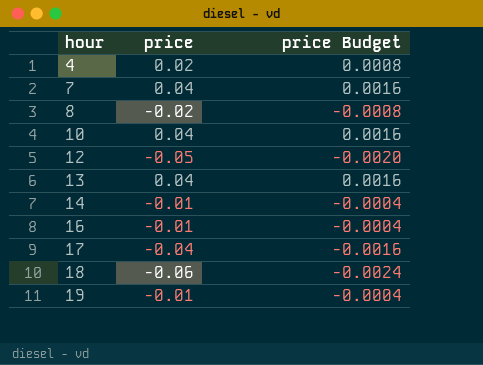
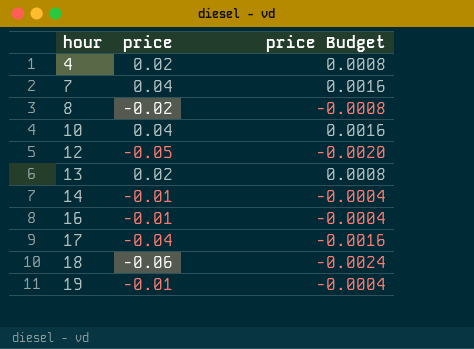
13 | price: 0.04 -> 0.02
13 | price Budget: 0.0016 -> 0.0008

